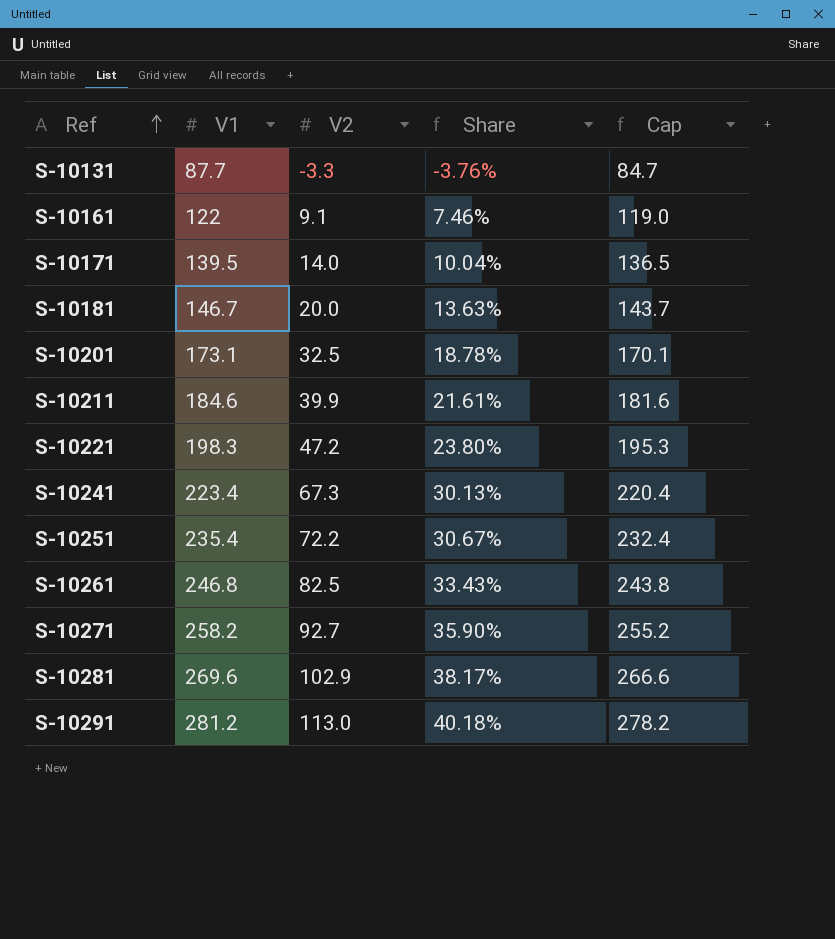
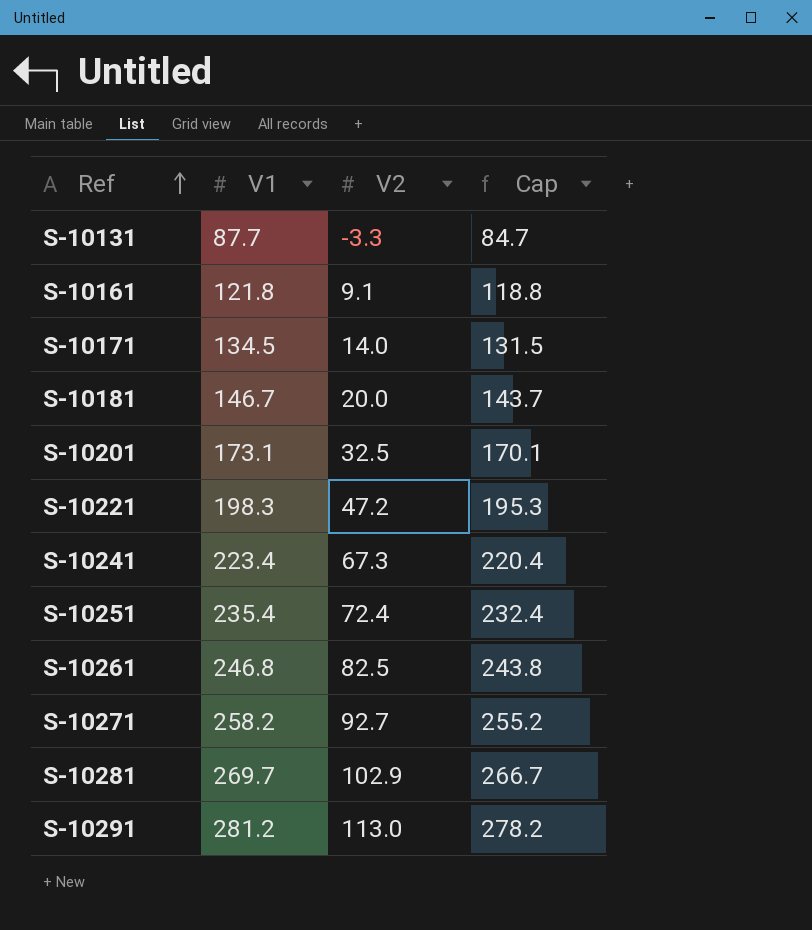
column Share | formula: [V2] / [V1] -> none
row S-10211: 184.6 | 39.9 | 21.61% | 181.6 -> none
S-10161 | V1: 122 -> 121.8
S-10161 | Cap: 119.0 -> 118.8
S-10171 | V1: 139.5 -> 134.5
S-10171 | Cap: 136.5 -> 131.5
S-10251 | V2: 72.2 -> 72.4
S-10281 | V1: 269.6 -> 269.7
S-10281 | Cap: 266.6 -> 266.7

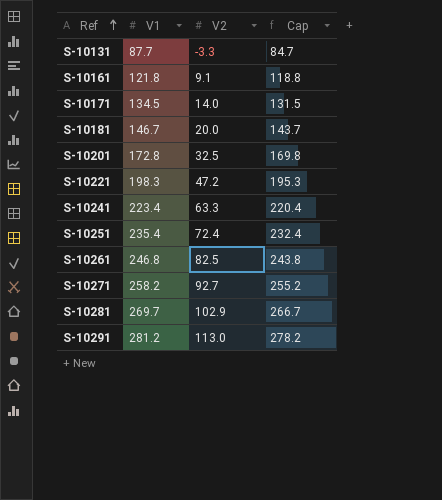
S-10201 | V1: 173.1 -> 172.8
S-10201 | Cap: 170.1 -> 169.8
S-10241 | V2: 67.3 -> 63.3

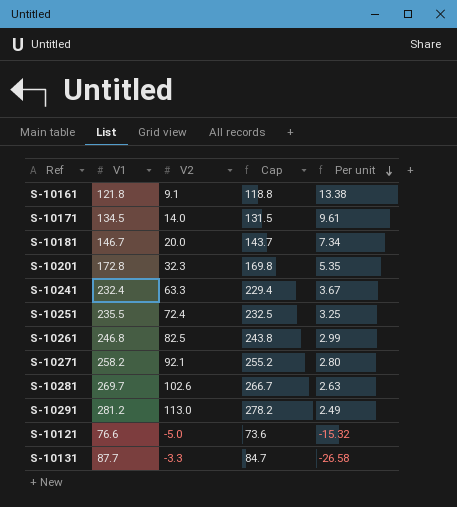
row order: Ref ascending -> Per unit descending
column Per unit | formula: none -> [V1] / [V2]
row S-10221: 198.3 | 47.2 | 195.3 -> none
S-10201 | V2: 32.5 -> 32.3
S-10241 | V1: 223.4 -> 232.4
S-10241 | Cap: 220.4 -> 229.4
S-10251 | V1: 235.4 -> 235.5
S-10251 | Cap: 232.4 -> 232.5
S-10271 | V2: 92.7 -> 92.1
S-10281 | V2: 102.9 -> 102.6
row S-10121: none -> 76.6 | -5.0 | 73.6 | -15.32

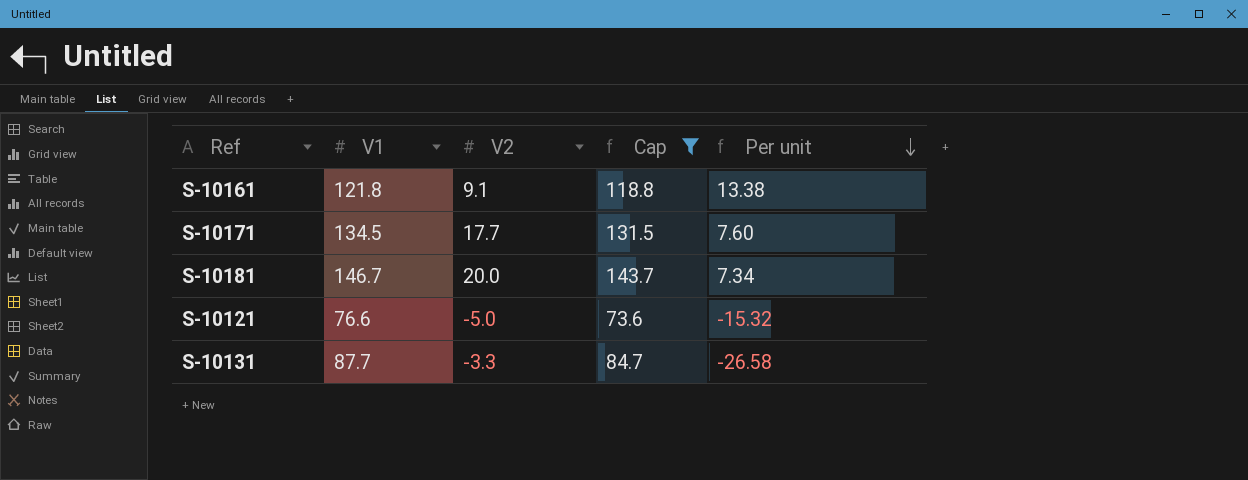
filter: none -> Cap <= 143.7
S-10171 | V2: 14.0 -> 17.7
S-10171 | Per unit: 9.61 -> 7.60

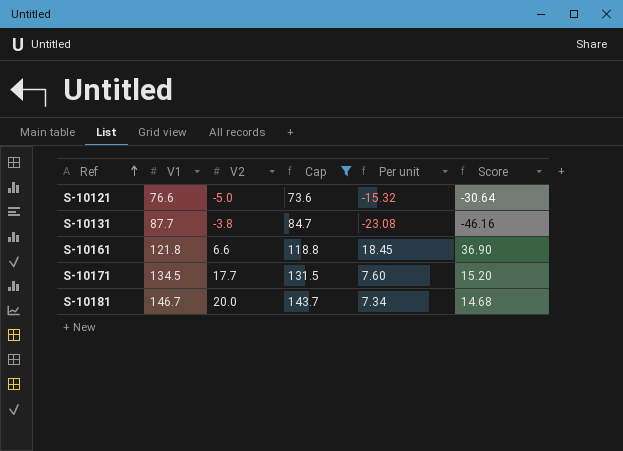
row order: Per unit descending -> Ref ascending
column Score | formula: none -> [Per unit] * 2
S-10131 | V2: -3.3 -> -3.8
S-10131 | Per unit: -26.58 -> -23.08
S-10161 | V2: 9.1 -> 6.6
S-10161 | Per unit: 13.38 -> 18.45

